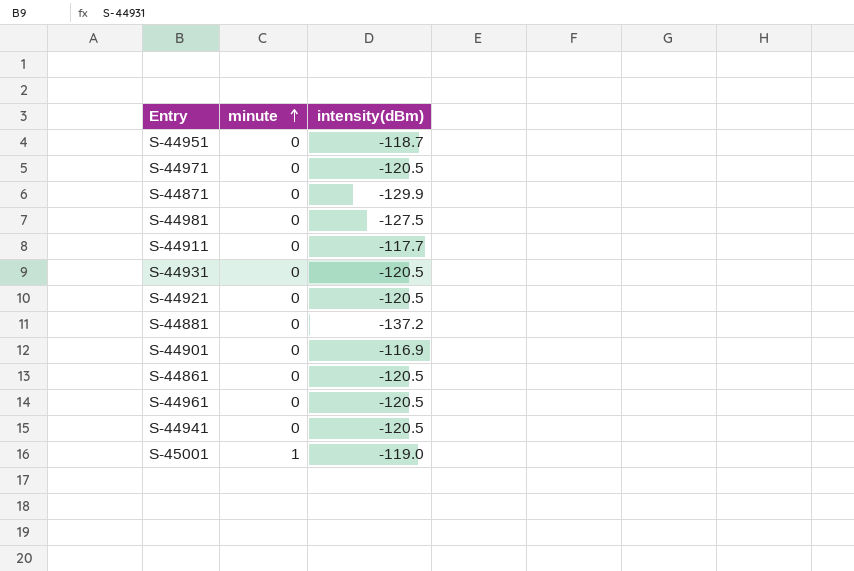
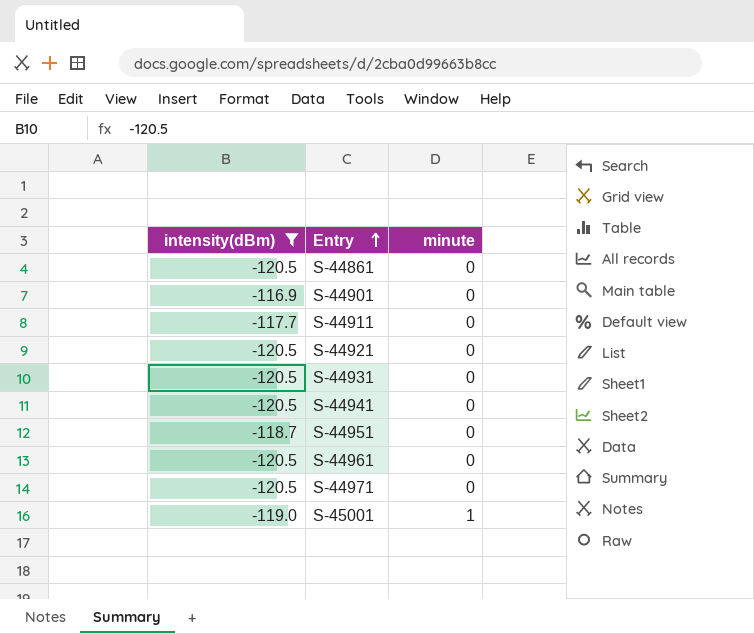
filter: none -> intensity(dBm) >= -120.5
row order: minute ascending -> Entry ascending
column intensity(dBm) | position: 3 -> 1

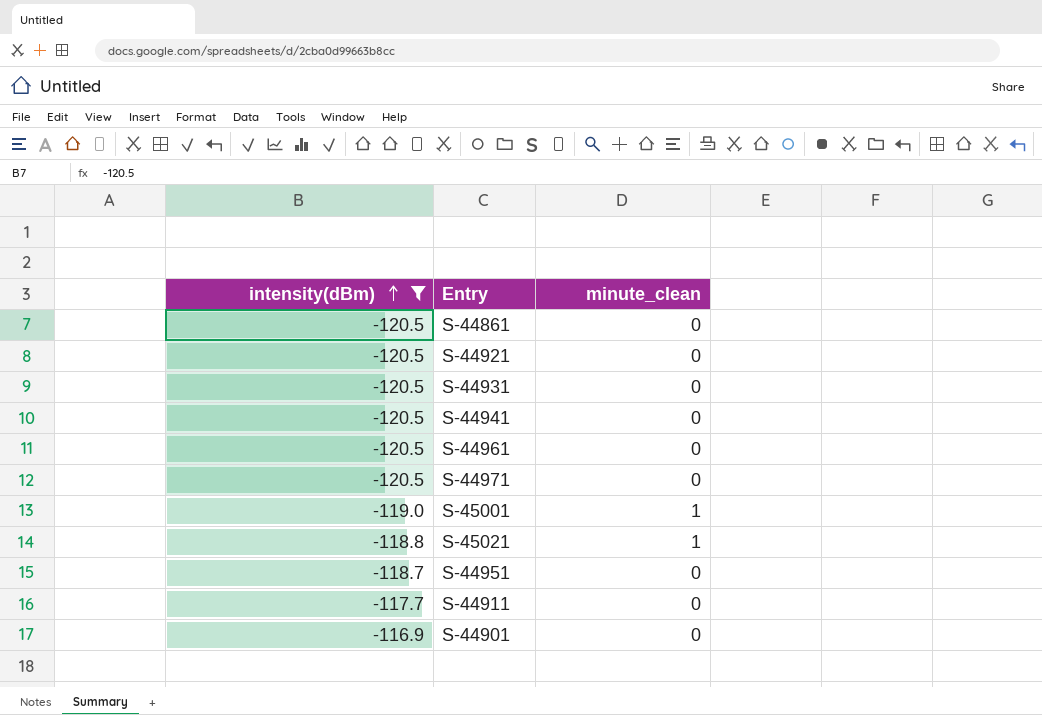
row order: Entry ascending -> intensity(dBm) ascending
column name: minute -> minute_clean
row S-45021: none -> -118.8 | 1

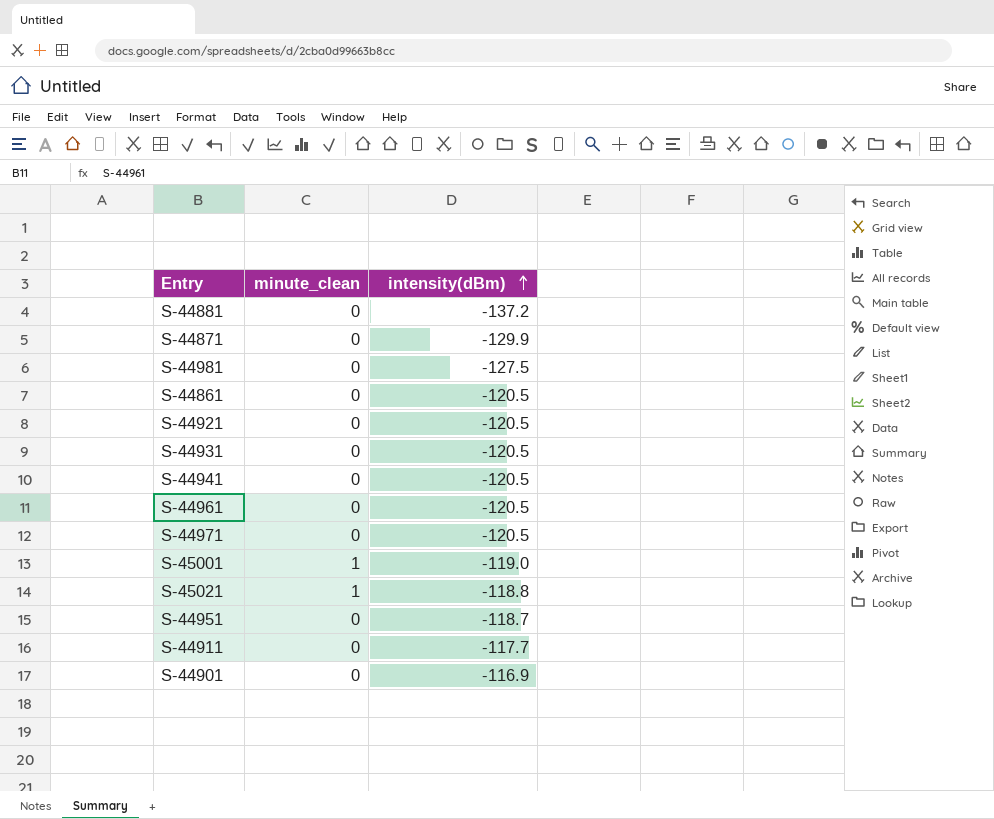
filter: intensity(dBm) >= -120.5 -> none
column intensity(dBm) | position: 1 -> 3

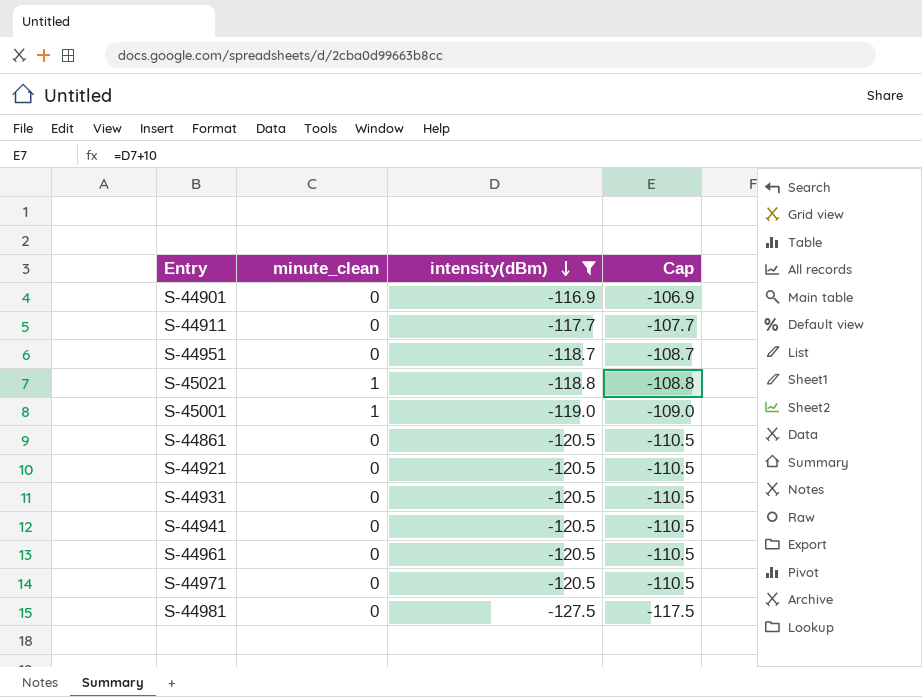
filter: none -> intensity(dBm) >= -127.5
row order: intensity(dBm) ascending -> intensity(dBm) descending
column Cap | formula: none -> [intensity(dBm)] + 10

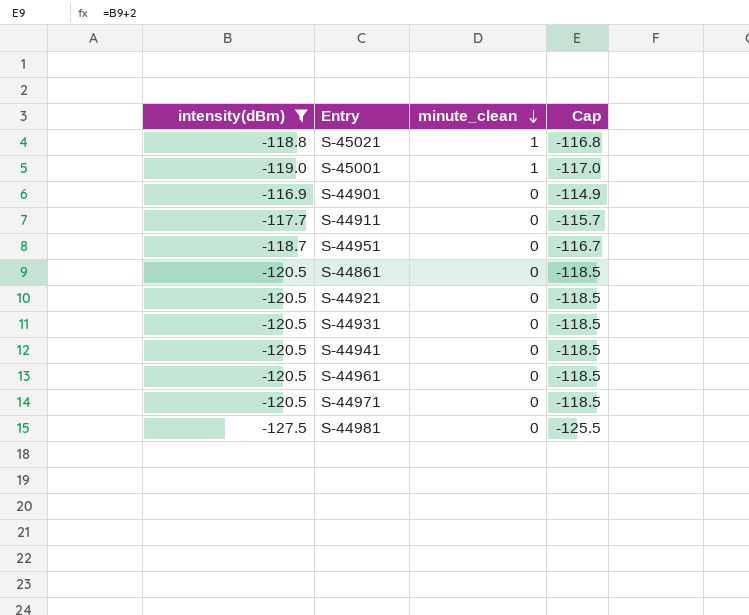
row order: intensity(dBm) descending -> minute_clean descending
column intensity(dBm) | position: 3 -> 1
column Cap | formula: [intensity(dBm)] + 10 -> [intensity(dBm)] + 2

